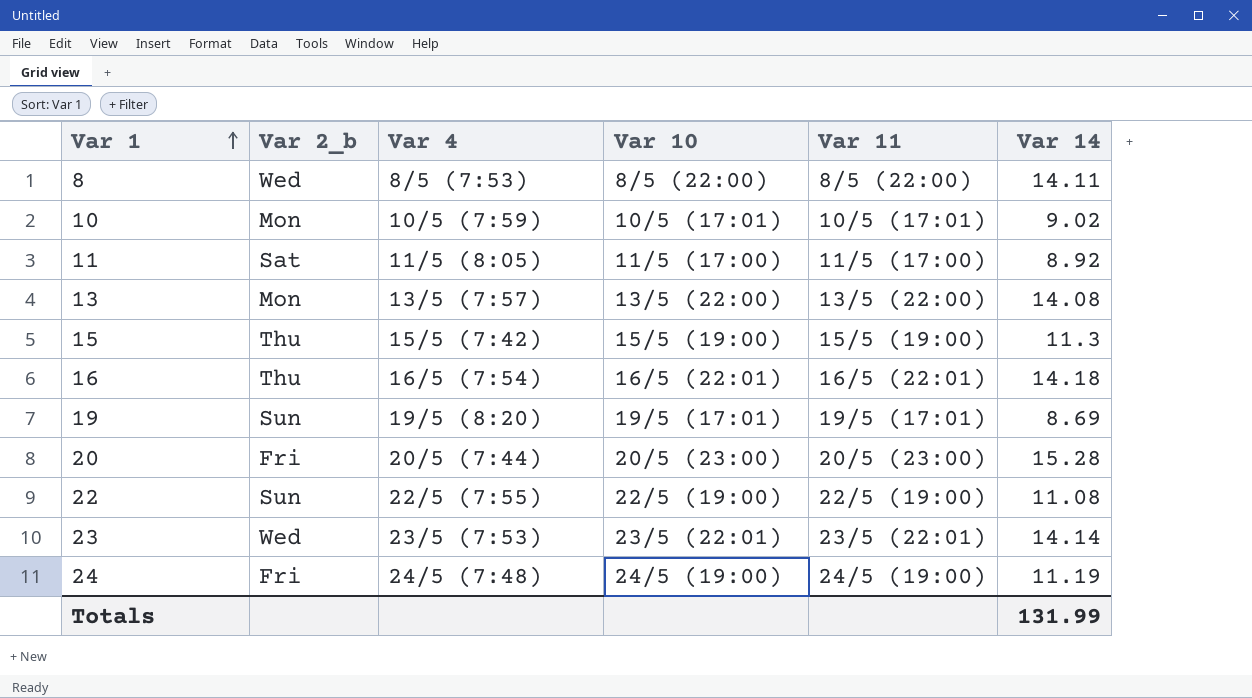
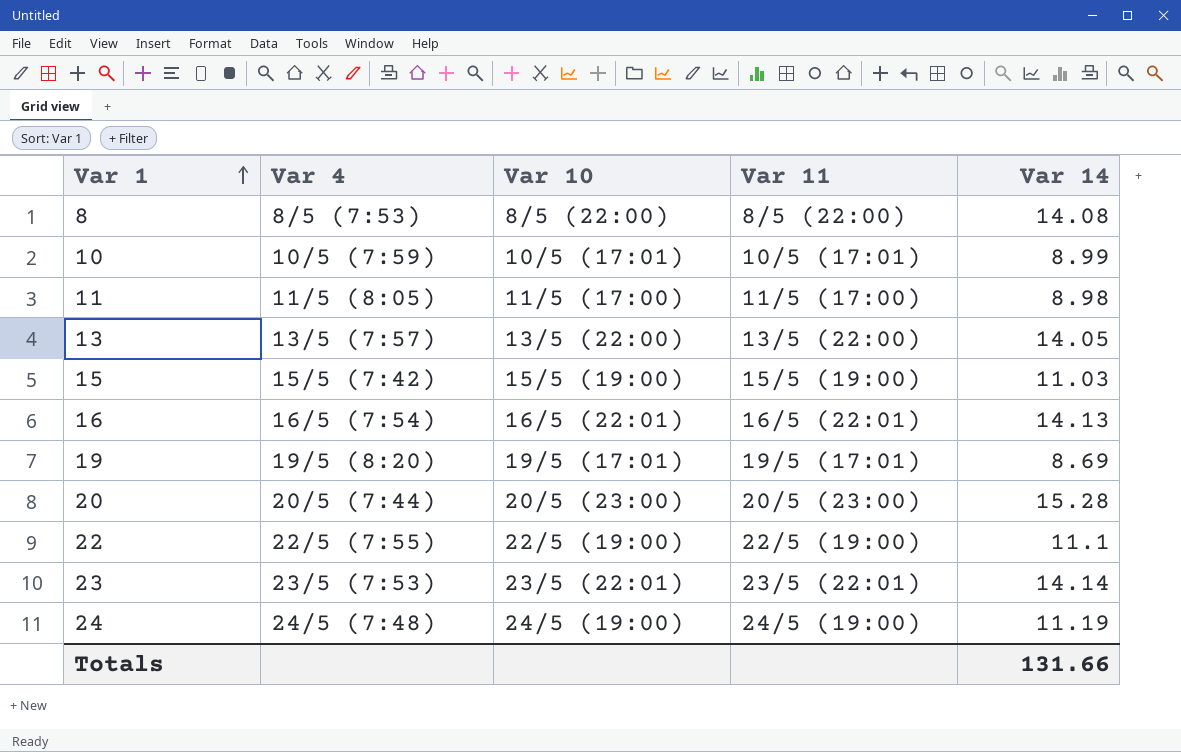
column Var 2_b | position: 2 -> none
8 | Var 14: 14.11 -> 14.08
10 | Var 14: 9.02 -> 8.99
11 | Var 14: 8.92 -> 8.98
13 | Var 14: 14.08 -> 14.05
15 | Var 14: 11.3 -> 11.03
16 | Var 14: 14.18 -> 14.13
22 | Var 14: 11.08 -> 11.1
Totals | Var 14: 131.99 -> 131.66

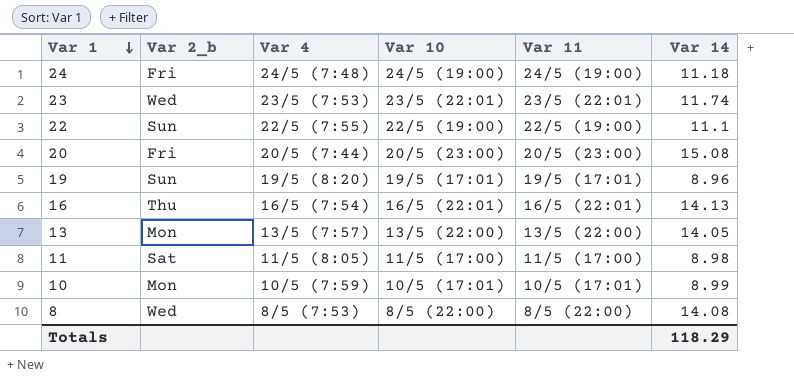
row order: Var 1 ascending -> Var 1 descending
column Var 2_b | position: none -> 2
row 15: 15/5 (7:42) | 15/5 (19:00) | 15/5 (19:00) | 11.03 -> none
24 | Var 14: 11.19 -> 11.18
23 | Var 14: 14.14 -> 11.74
20 | Var 14: 15.28 -> 15.08
19 | Var 14: 8.69 -> 8.96
Totals | Var 14: 131.66 -> 118.29

